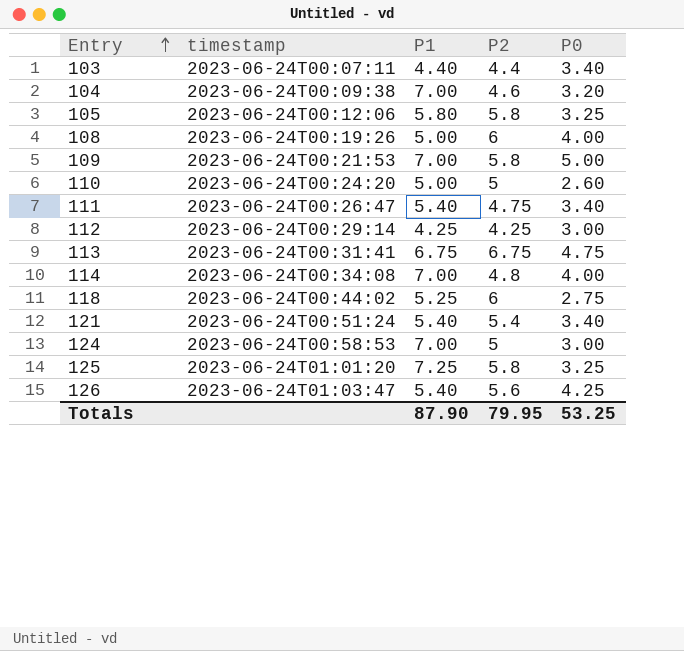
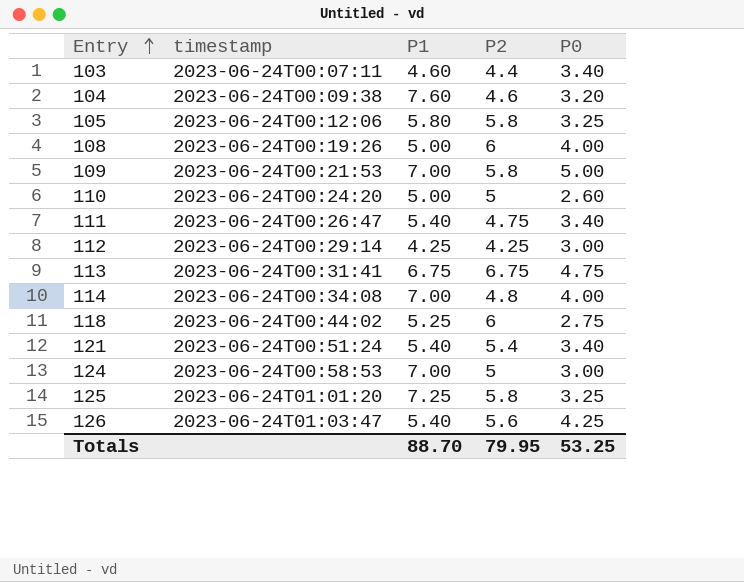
103 | P1: 4.40 -> 4.60
104 | P1: 7.00 -> 7.60
Totals | P1: 87.90 -> 88.70

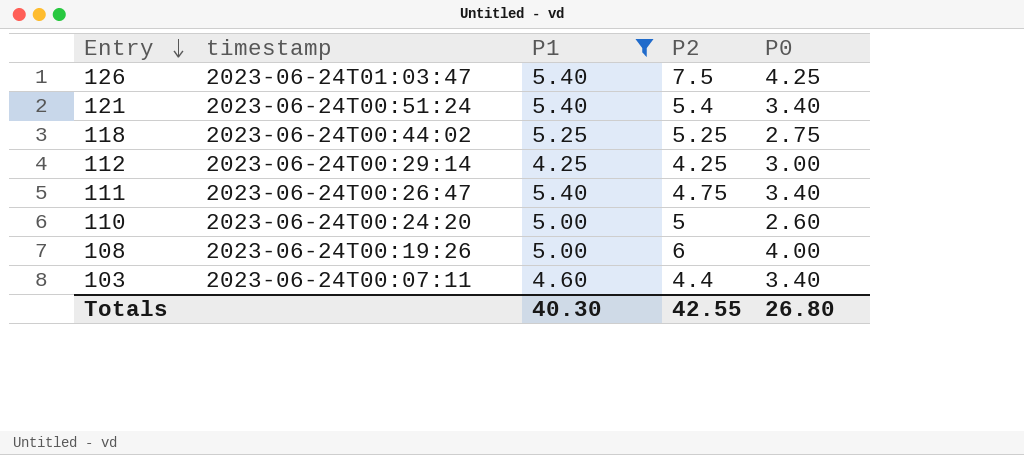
filter: none -> P1 <= 5.40
row order: Entry ascending -> Entry descending
126 | P2: 5.6 -> 7.5
118 | P2: 6 -> 5.25
Totals | P1: 88.70 -> 40.30
Totals | P2: 79.95 -> 42.55
Totals | P0: 53.25 -> 26.80

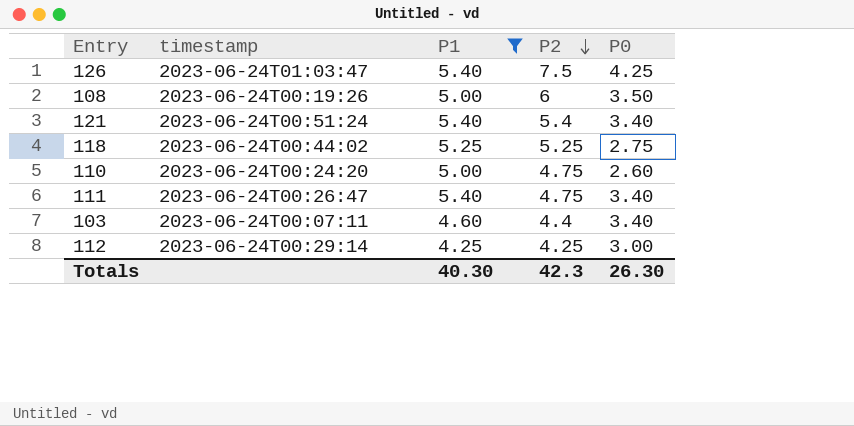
row order: Entry descending -> P2 descending
108 | P0: 4.00 -> 3.50
110 | P2: 5 -> 4.75
Totals | P2: 42.55 -> 42.3
Totals | P0: 26.80 -> 26.30

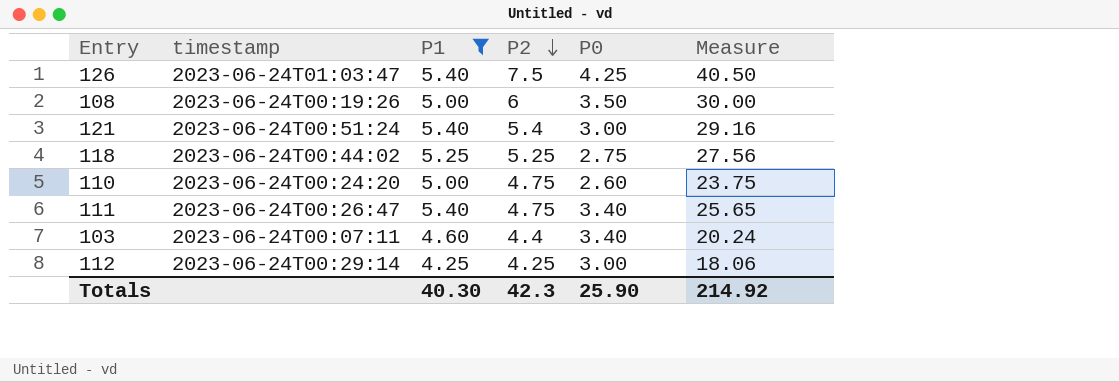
column Measure | formula: none -> [P1] * [P2]
121 | P0: 3.40 -> 3.00
Totals | P0: 26.30 -> 25.90

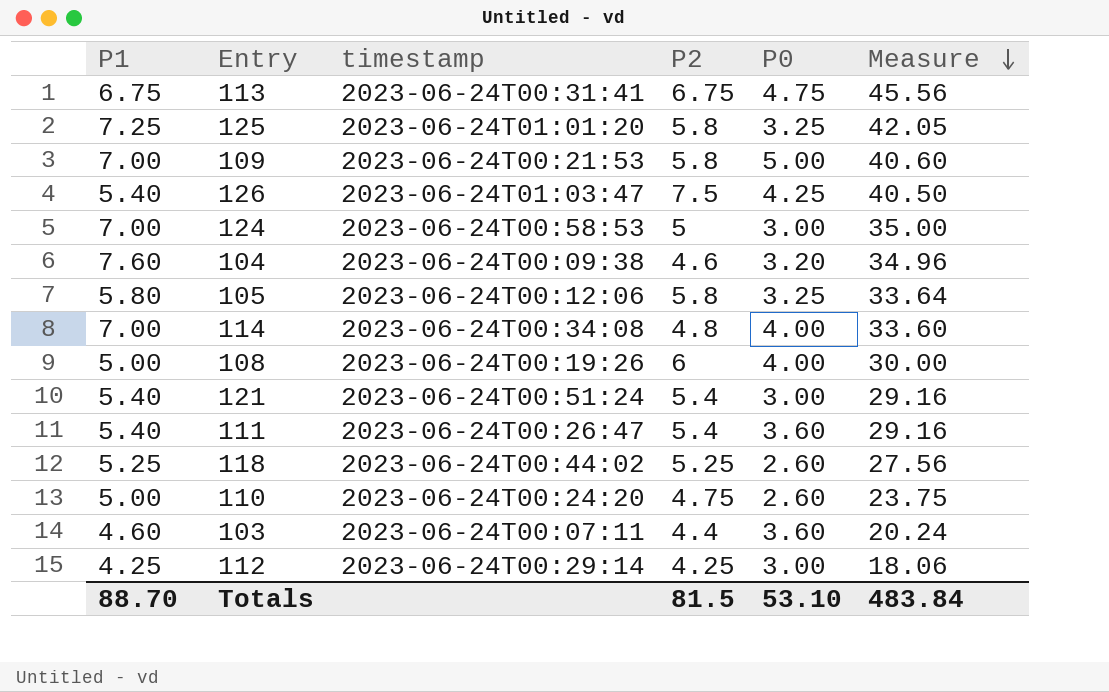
filter: P1 <= 5.40 -> none
row order: P2 descending -> Measure descending
column P1 | position: 3 -> 1
108 | P0: 3.50 -> 4.00
111 | P2: 4.75 -> 5.4
111 | P0: 3.40 -> 3.60
111 | Measure: 25.65 -> 29.16
118 | P0: 2.75 -> 2.60
103 | P0: 3.40 -> 3.60
Totals | P1: 40.30 -> 88.70
Totals | P2: 42.3 -> 81.5
Totals | P0: 25.90 -> 53.10
Totals | Measure: 214.92 -> 483.84

